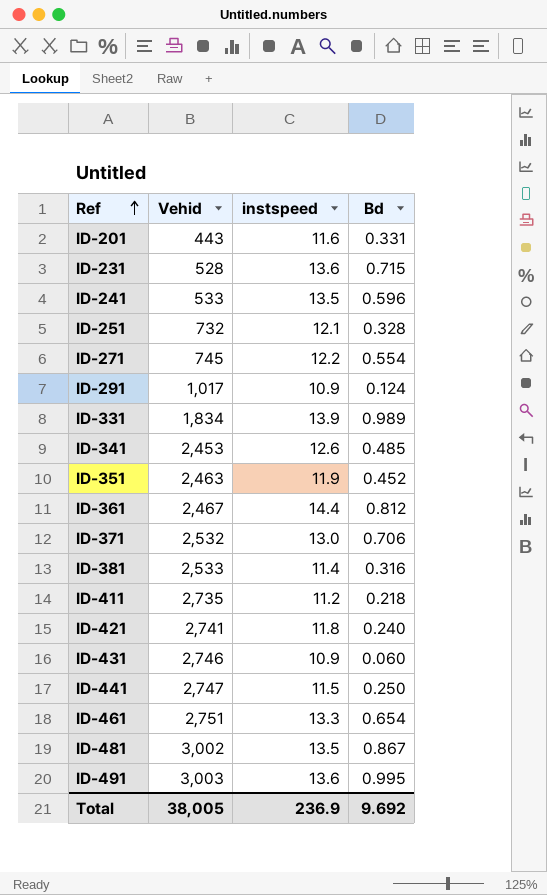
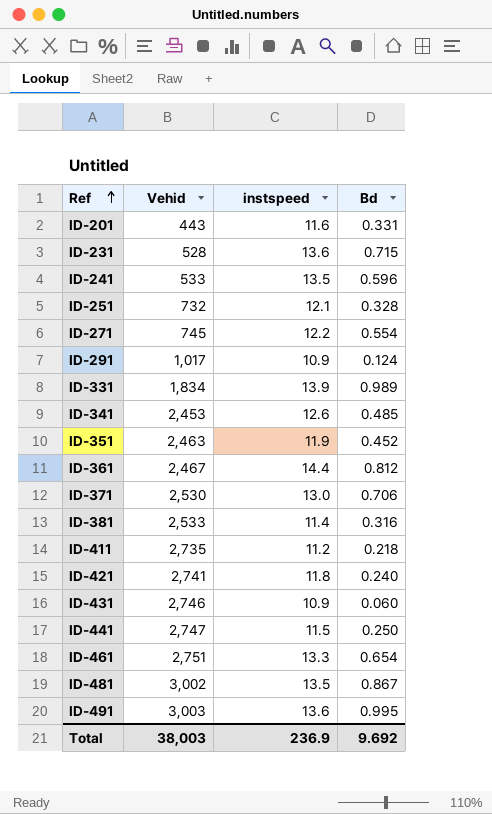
ID-371 | Vehid: 2,532 -> 2,530
Total | Vehid: 38,005 -> 38,003

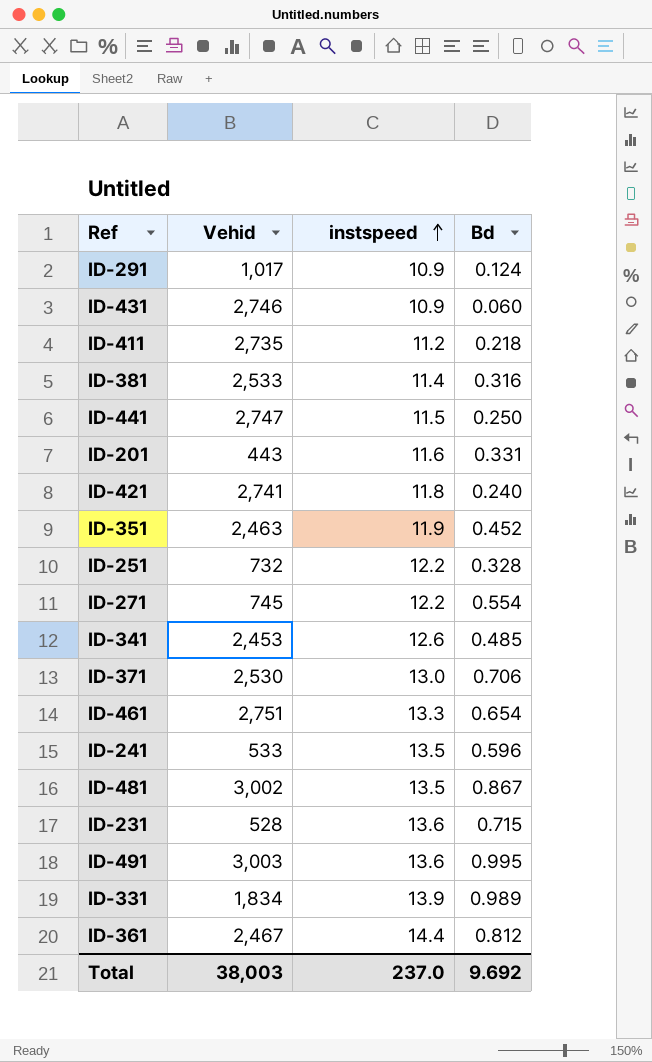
row order: Ref ascending -> instspeed ascending
ID-251 | instspeed: 12.1 -> 12.2
Total | instspeed: 236.9 -> 237.0

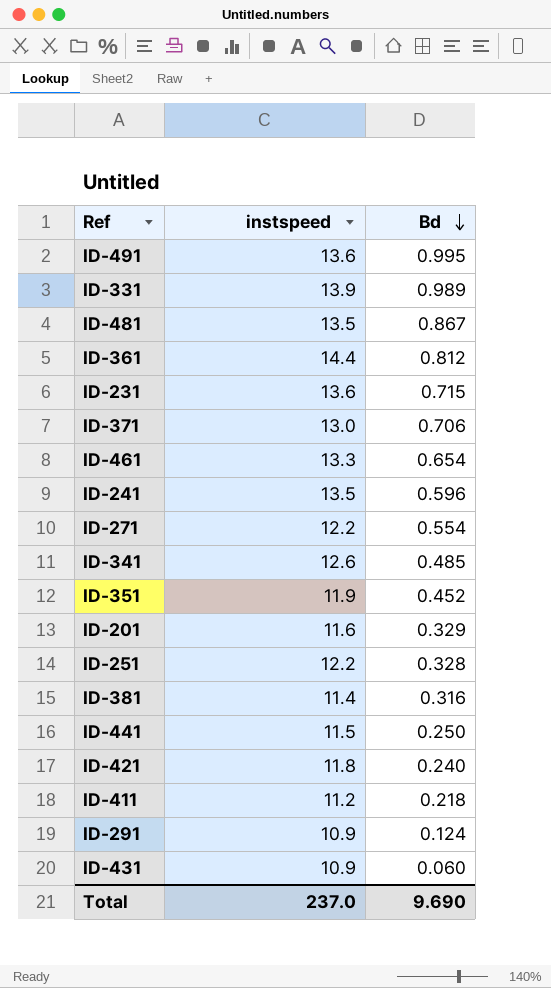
row order: instspeed ascending -> Bd descending
column Vehid | position: 2 -> none
ID-201 | Bd: 0.331 -> 0.329
Total | Bd: 9.692 -> 9.690

